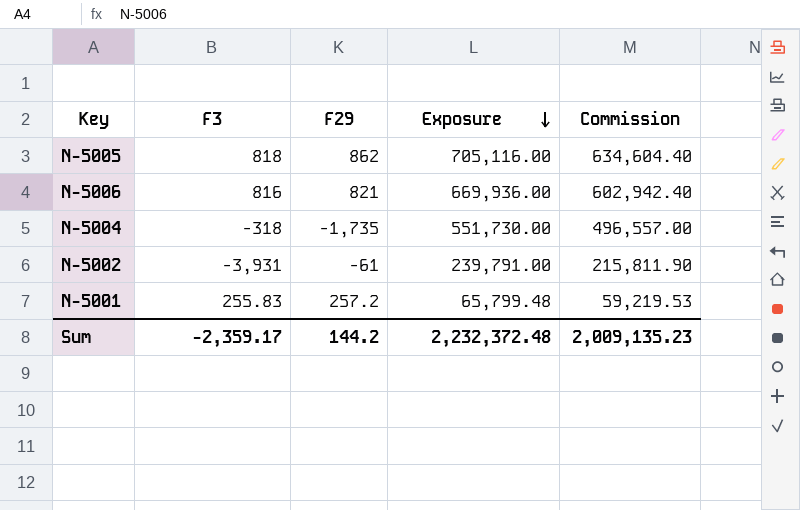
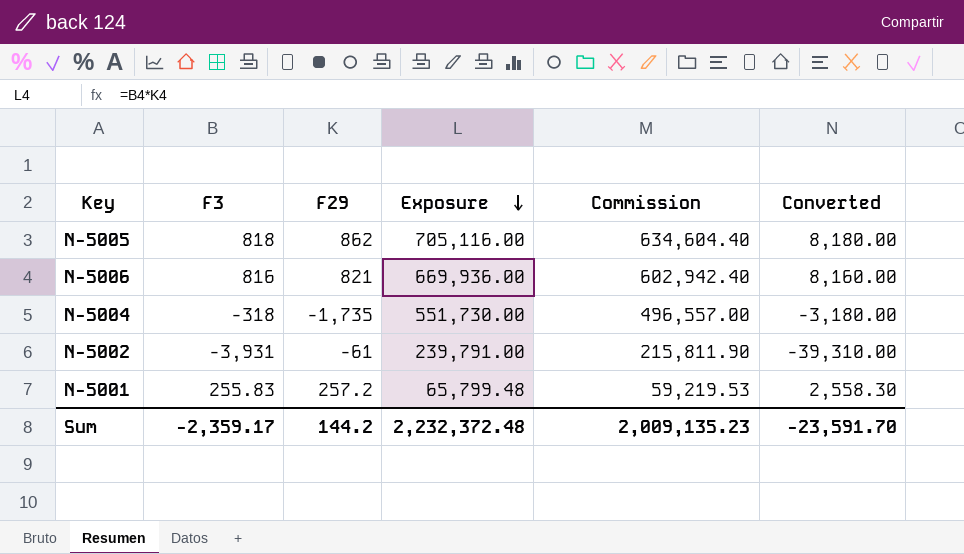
column Converted | formula: none -> [F3] * 10

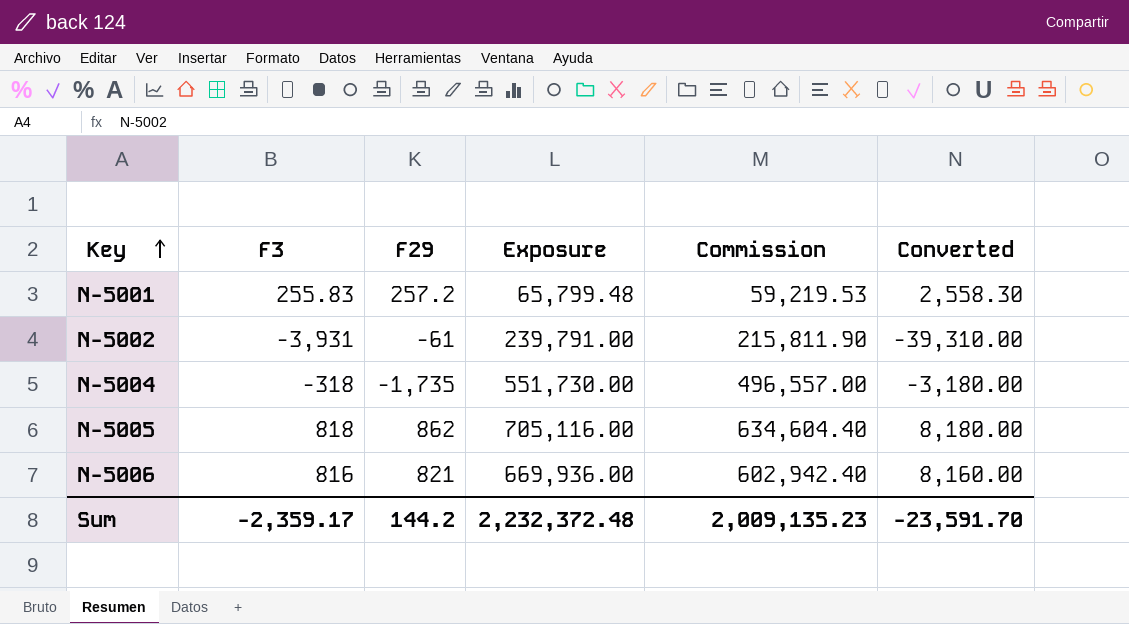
row order: Exposure descending -> Key ascending

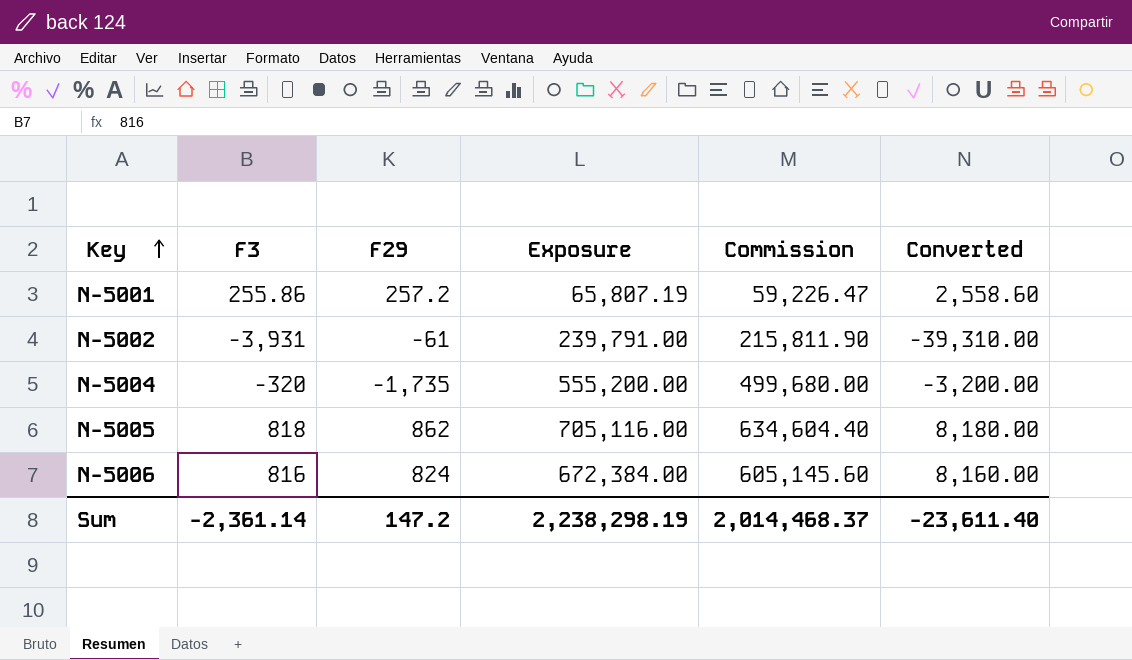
N-5001 | F3: 255.83 -> 255.86
N-5001 | Exposure: 65,799.48 -> 65,807.19
N-5001 | Commission: 59,219.53 -> 59,226.47
N-5001 | Converted: 2,558.30 -> 2,558.60
N-5004 | F3: -318 -> -320
N-5004 | Exposure: 551,730.00 -> 555,200.00
N-5004 | Commission: 496,557.00 -> 499,680.00
N-5004 | Converted: -3,180.00 -> -3,200.00
N-5006 | F29: 821 -> 824
N-5006 | Exposure: 669,936.00 -> 672,384.00
N-5006 | Commission: 602,942.40 -> 605,145.60
Sum | F3: -2,359.17 -> -2,361.14
Sum | F29: 144.2 -> 147.2
Sum | Exposure: 2,232,372.48 -> 2,238,298.19
Sum | Commission: 2,009,135.23 -> 2,014,468.37
Sum | Converted: -23,591.70 -> -23,611.40

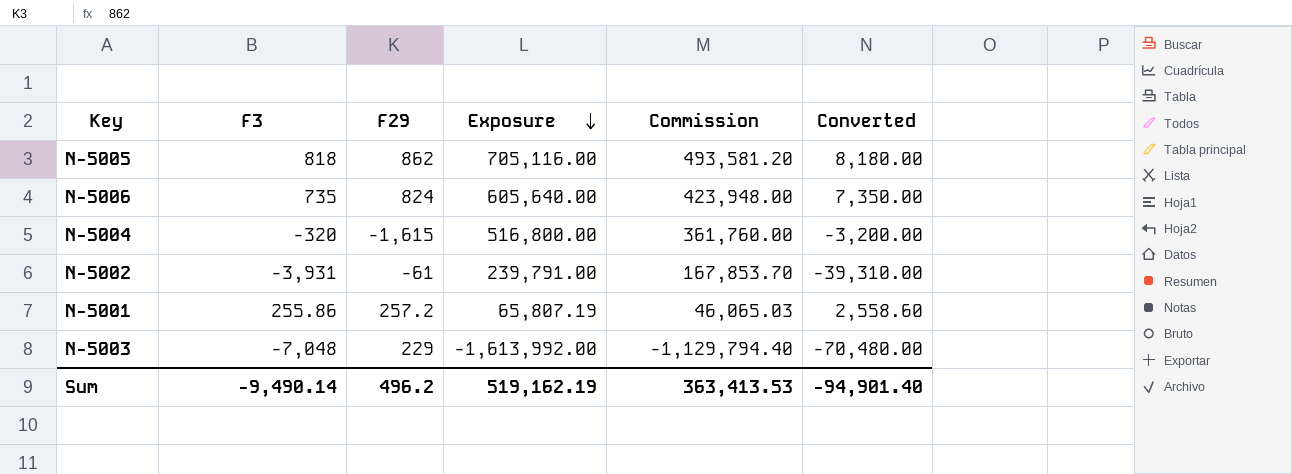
row order: Key ascending -> Exposure descending
column Commission | formula: [Exposure] * 0.9 -> [Exposure] * 0.7
N-5006 | F3: 816 -> 735
N-5006 | Exposure: 672,384.00 -> 605,640.00
N-5006 | Converted: 8,160.00 -> 7,350.00
N-5004 | F29: -1,735 -> -1,615
N-5004 | Exposure: 555,200.00 -> 516,800.00
row N-5003: none -> -7,048 | 229 | -1,613,992.00 | -1,129,794.40 | -70,480.00
Sum | F3: -2,361.14 -> -9,490.14
Sum | F29: 147.2 -> 496.2
Sum | Exposure: 2,238,298.19 -> 519,162.19
Sum | Commission: 2,014,468.37 -> 363,413.53
Sum | Converted: -23,611.40 -> -94,901.40

